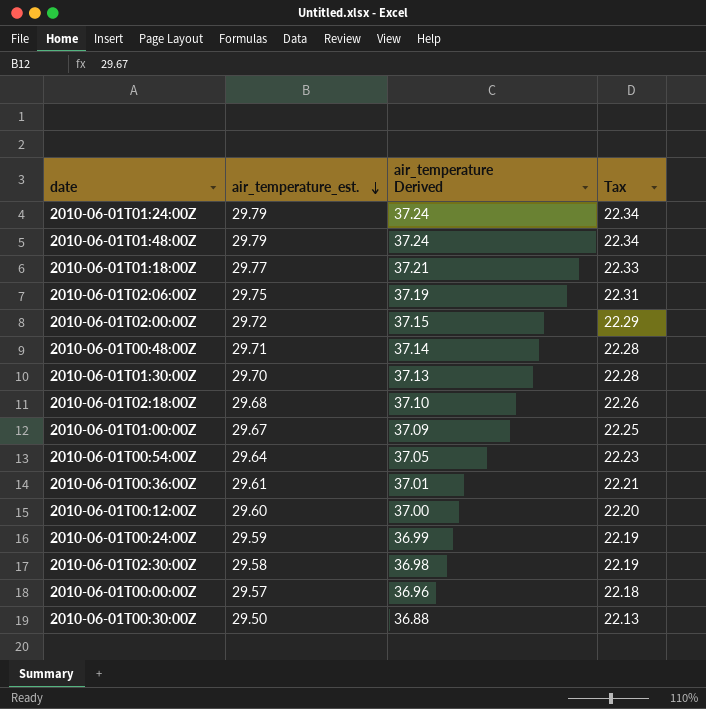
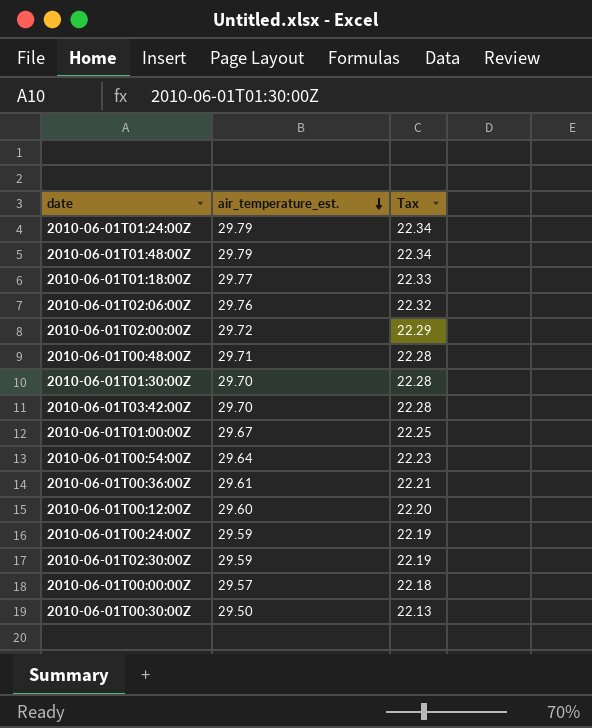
column air_temperature Derived | formula: [air_temperature_est.] * 1.25 -> none
row 2010-06-01T02:18:00Z: 29.68 | 37.10 | 22.26 -> none
2010-06-01T02:06:00Z | air_temperature_est.: 29.75 -> 29.76
2010-06-01T02:06:00Z | Tax: 22.31 -> 22.32
row 2010-06-01T03:42:00Z: none -> 29.70 | 22.28
2010-06-01T02:30:00Z | air_temperature_est.: 29.58 -> 29.59

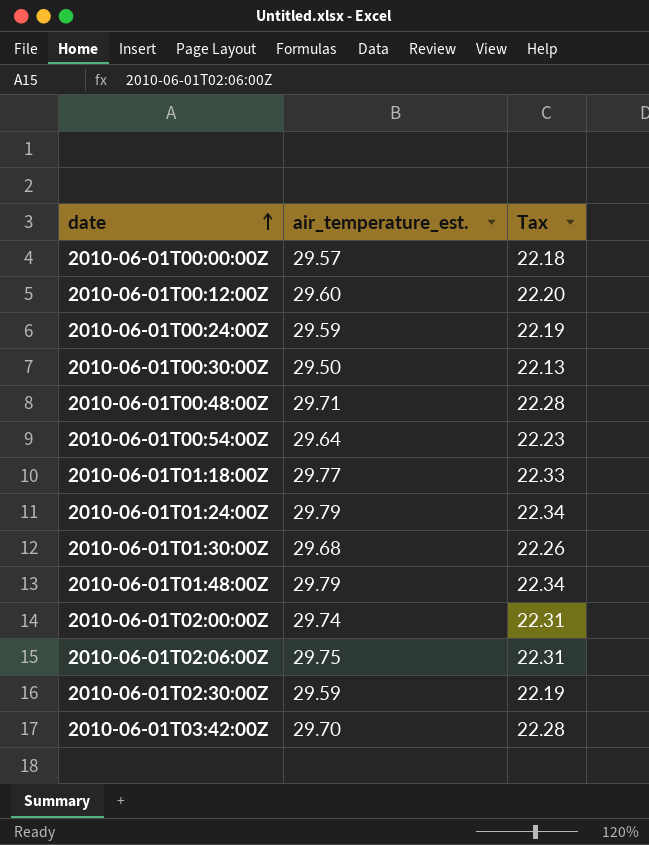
row order: air_temperature_est. descending -> date ascending
row 2010-06-01T01:00:00Z: 29.67 | 22.25 -> none
row 2010-06-01T00:36:00Z: 29.61 | 22.21 -> none
2010-06-01T01:30:00Z | air_temperature_est.: 29.70 -> 29.68
2010-06-01T01:30:00Z | Tax: 22.28 -> 22.26
2010-06-01T02:00:00Z | air_temperature_est.: 29.72 -> 29.74
2010-06-01T02:00:00Z | Tax: 22.29 -> 22.31
2010-06-01T02:06:00Z | air_temperature_est.: 29.76 -> 29.75
2010-06-01T02:06:00Z | Tax: 22.32 -> 22.31

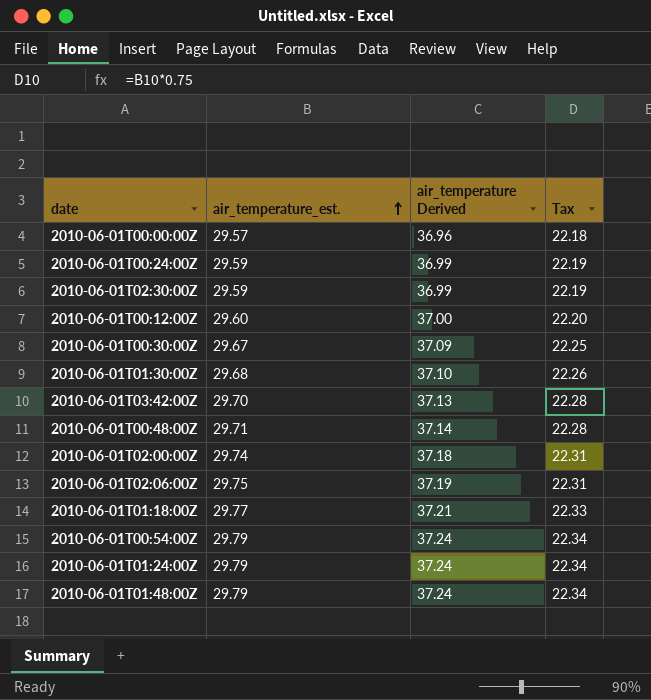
row order: date ascending -> air_temperature_est. ascending
column air_temperature Derived | formula: none -> [air_temperature_est.] * 1.25
2010-06-01T00:30:00Z | air_temperature_est.: 29.50 -> 29.67
2010-06-01T00:30:00Z | Tax: 22.13 -> 22.25
2010-06-01T00:54:00Z | air_temperature_est.: 29.64 -> 29.79
2010-06-01T00:54:00Z | Tax: 22.23 -> 22.34

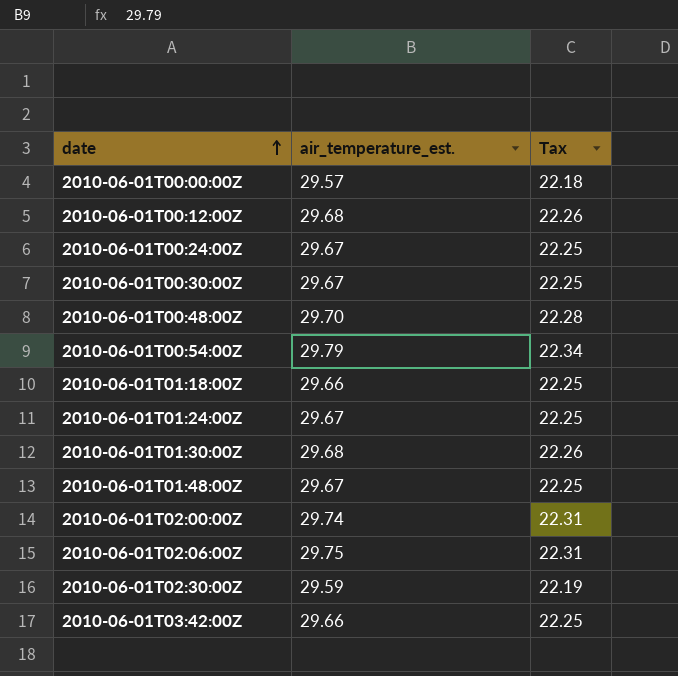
row order: air_temperature_est. ascending -> date ascending
column air_temperature Derived | formula: [air_temperature_est.] * 1.25 -> none
2010-06-01T00:12:00Z | air_temperature_est.: 29.60 -> 29.68
2010-06-01T00:12:00Z | Tax: 22.20 -> 22.26
2010-06-01T00:24:00Z | air_temperature_est.: 29.59 -> 29.67
2010-06-01T00:24:00Z | Tax: 22.19 -> 22.25
2010-06-01T00:48:00Z | air_temperature_est.: 29.71 -> 29.70
2010-06-01T01:18:00Z | air_temperature_est.: 29.77 -> 29.66
2010-06-01T01:18:00Z | Tax: 22.33 -> 22.25
2010-06-01T01:24:00Z | air_temperature_est.: 29.79 -> 29.67
2010-06-01T01:24:00Z | Tax: 22.34 -> 22.25
2010-06-01T01:48:00Z | air_temperature_est.: 29.79 -> 29.67
2010-06-01T01:48:00Z | Tax: 22.34 -> 22.25
2010-06-01T03:42:00Z | air_temperature_est.: 29.70 -> 29.66
2010-06-01T03:42:00Z | Tax: 22.28 -> 22.25

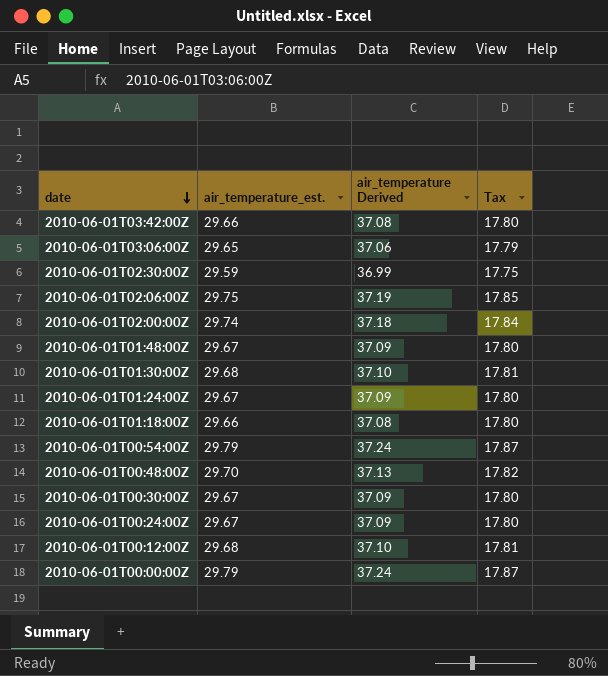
row order: date ascending -> date descending
column air_temperature Derived | formula: none -> [air_temperature_est.] * 1.25
column Tax | formula: [air_temperature_est.] * 0.75 -> [air_temperature_est.] * 0.6
row 2010-06-01T03:06:00Z: none -> 29.65 | 37.06 | 17.79
2010-06-01T00:00:00Z | air_temperature_est.: 29.57 -> 29.79

